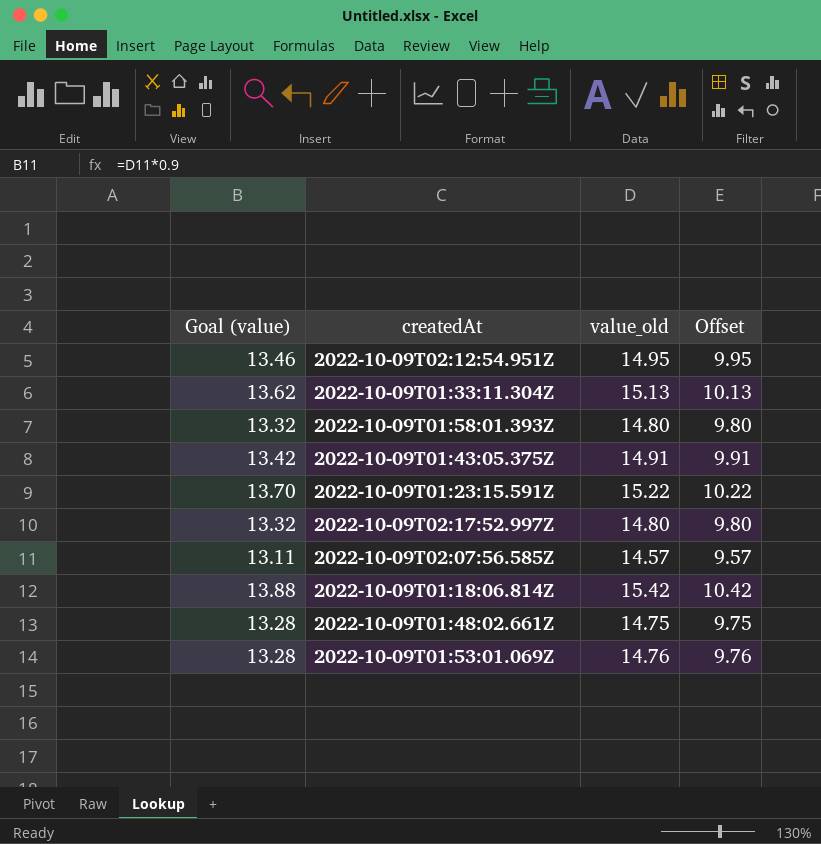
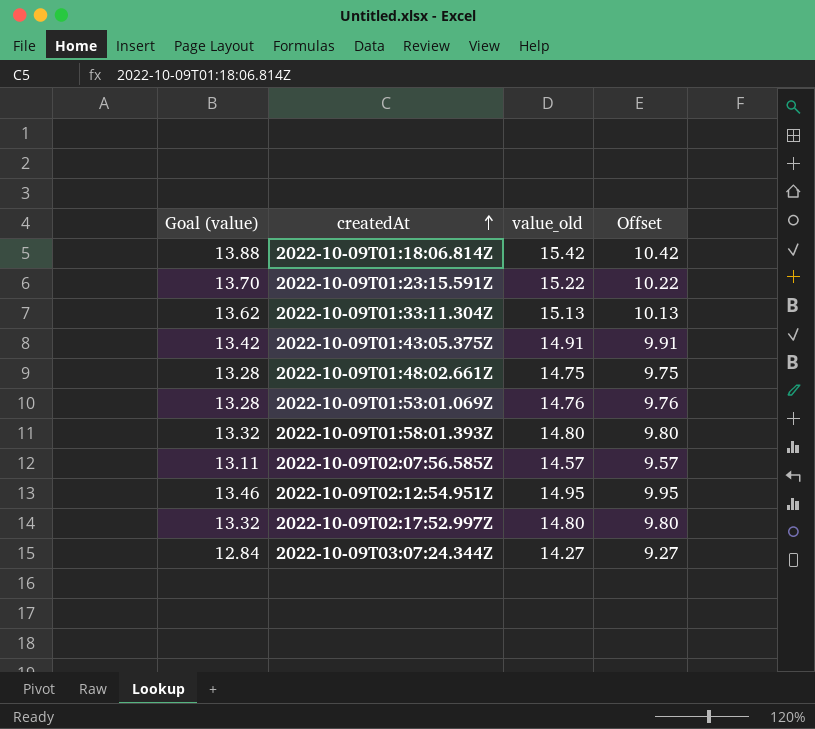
row order: none -> createdAt ascending
row 2022-10-09T03:07:24.344Z: none -> 12.84 | 14.27 | 9.27

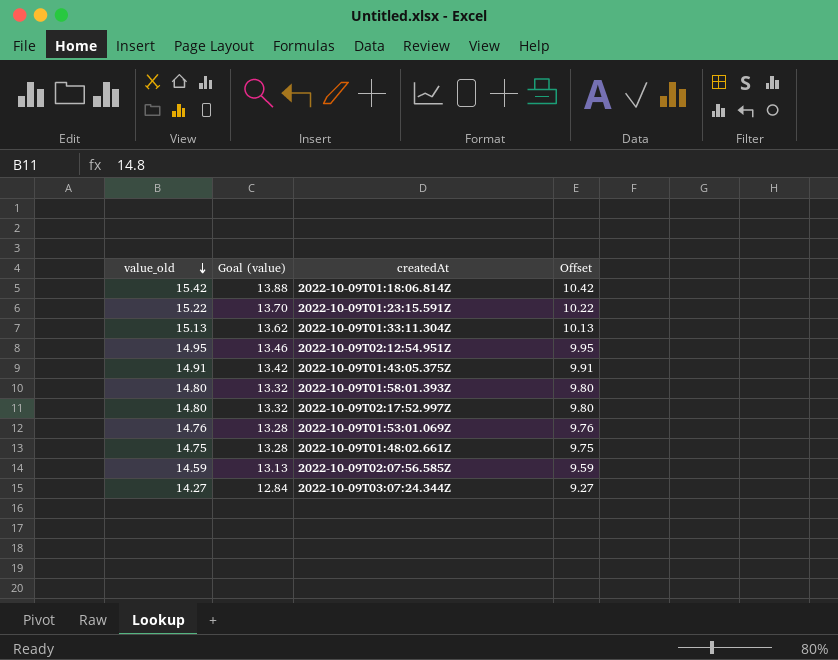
row order: createdAt ascending -> value_old descending
column value_old | position: 3 -> 1
2022-10-09T02:07:56.585Z | value_old: 14.57 -> 14.59
2022-10-09T02:07:56.585Z | Goal (value): 13.11 -> 13.13
2022-10-09T02:07:56.585Z | Offset: 9.57 -> 9.59

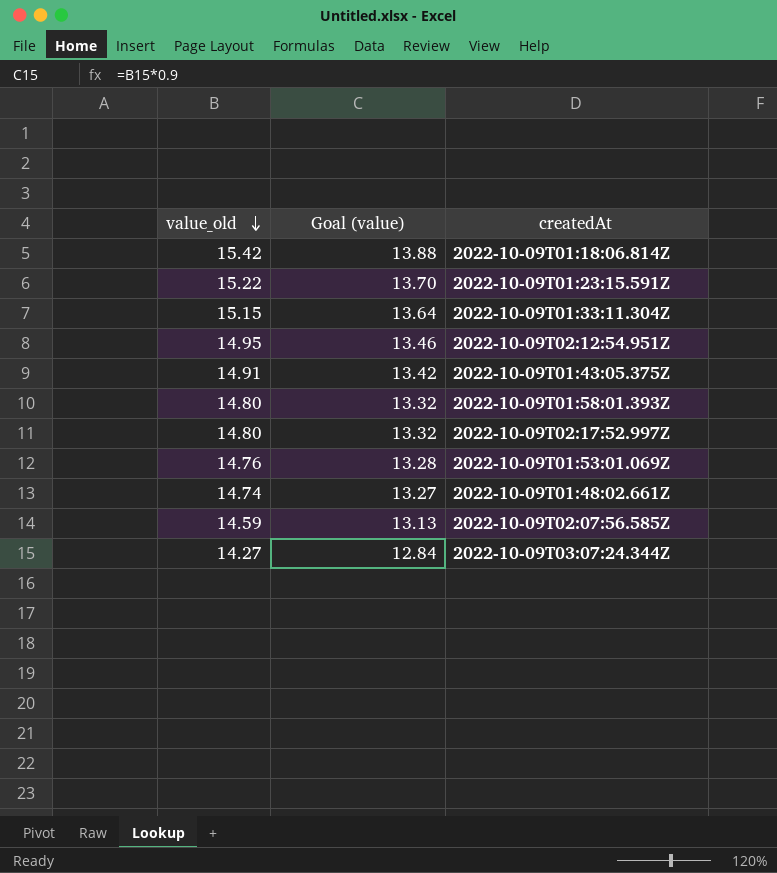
column Offset | formula: [value_old] - 5 -> none
2022-10-09T01:33:11.304Z | value_old: 15.13 -> 15.15
2022-10-09T01:33:11.304Z | Goal (value): 13.62 -> 13.64
2022-10-09T01:48:02.661Z | value_old: 14.75 -> 14.74
2022-10-09T01:48:02.661Z | Goal (value): 13.28 -> 13.27

